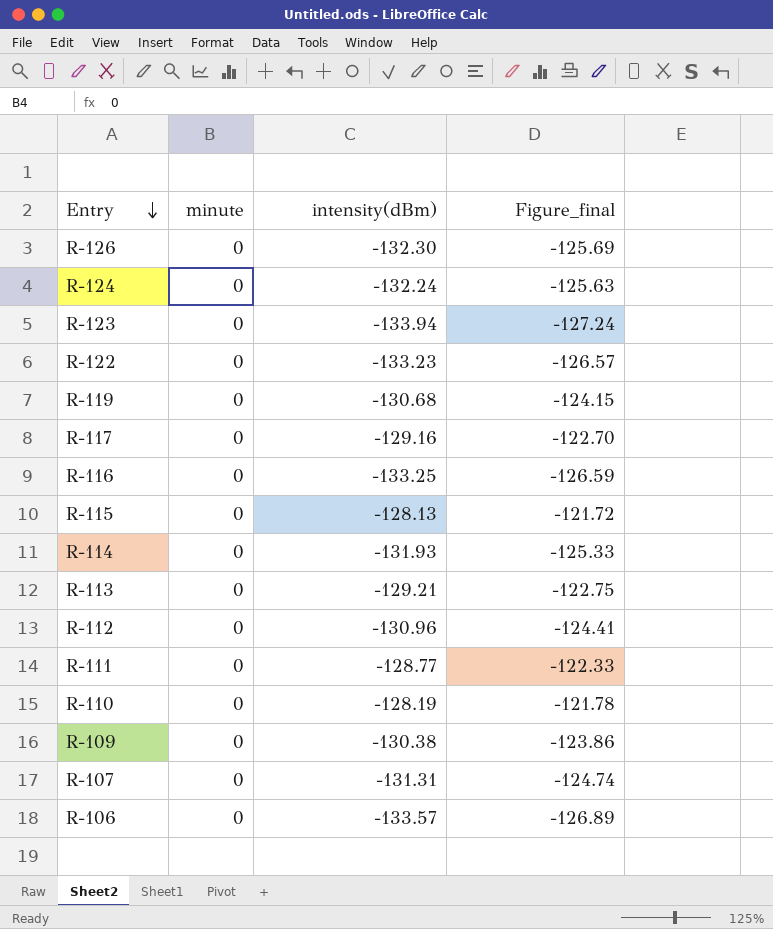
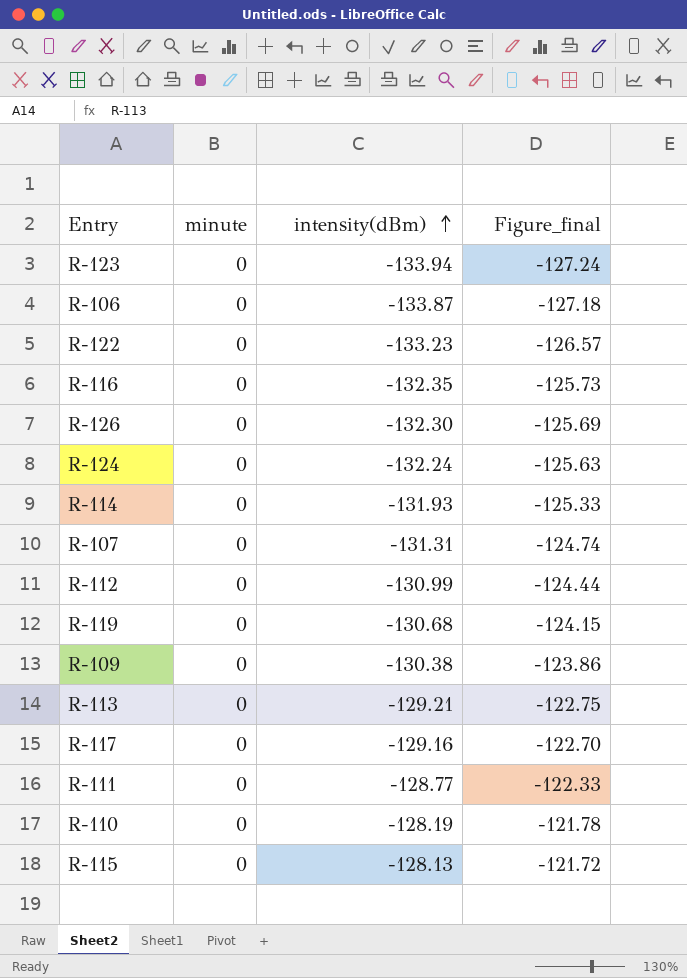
row order: Entry descending -> intensity(dBm) ascending
R-106 | intensity(dBm): -133.57 -> -133.87
R-106 | Figure_final: -126.89 -> -127.18
R-116 | intensity(dBm): -133.25 -> -132.35
R-116 | Figure_final: -126.59 -> -125.73
R-112 | intensity(dBm): -130.96 -> -130.99
R-112 | Figure_final: -124.41 -> -124.44

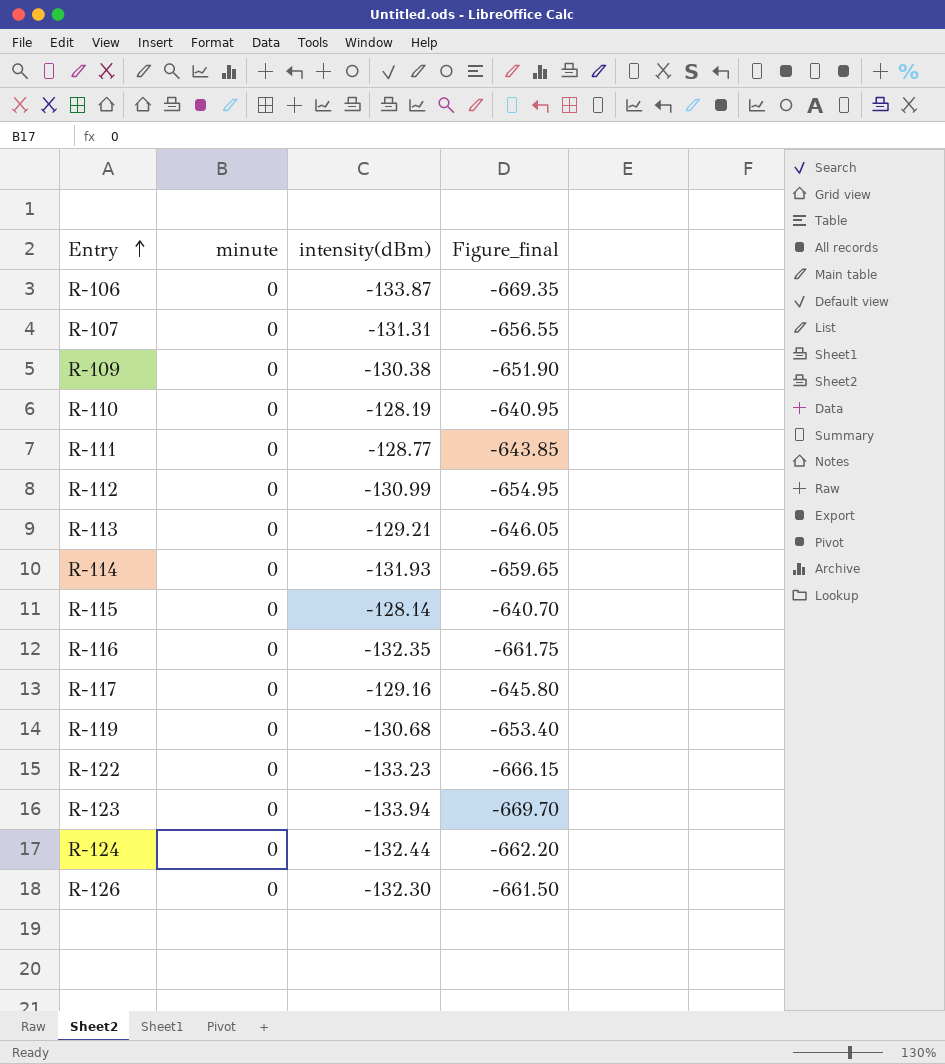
row order: intensity(dBm) ascending -> Entry ascending
column Figure_final | formula: [intensity(dBm)] * 0.95 -> [intensity(dBm)] * 5
R-115 | intensity(dBm): -128.13 -> -128.14
R-124 | intensity(dBm): -132.24 -> -132.44

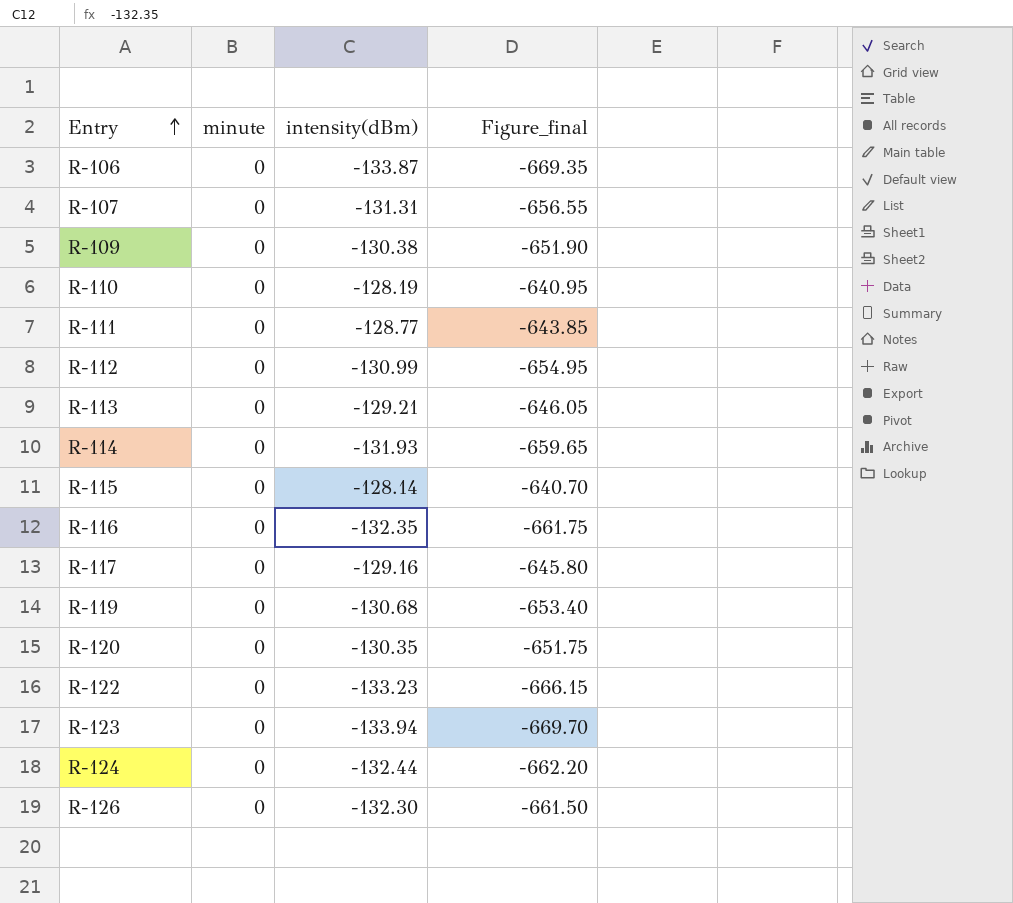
row R-120: none -> 0 | -130.35 | -651.75

